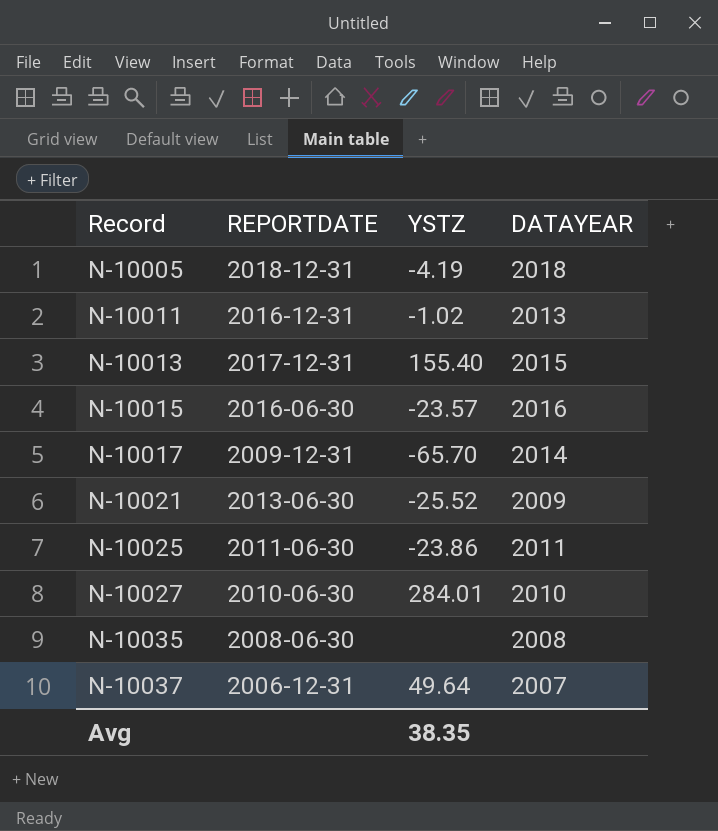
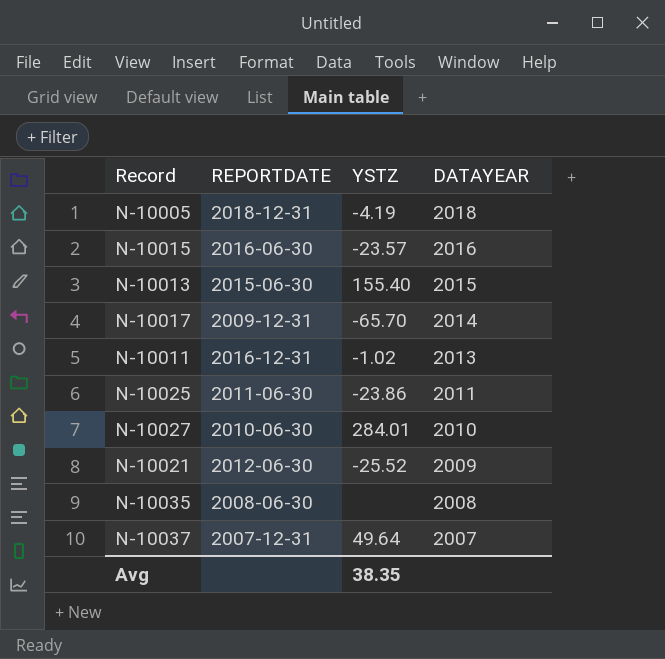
row order: Record ascending -> DATAYEAR descending
N-10013 | REPORTDATE: 2017-12-31 -> 2015-06-30
N-10021 | REPORTDATE: 2013-06-30 -> 2012-06-30
N-10037 | REPORTDATE: 2006-12-31 -> 2007-12-31

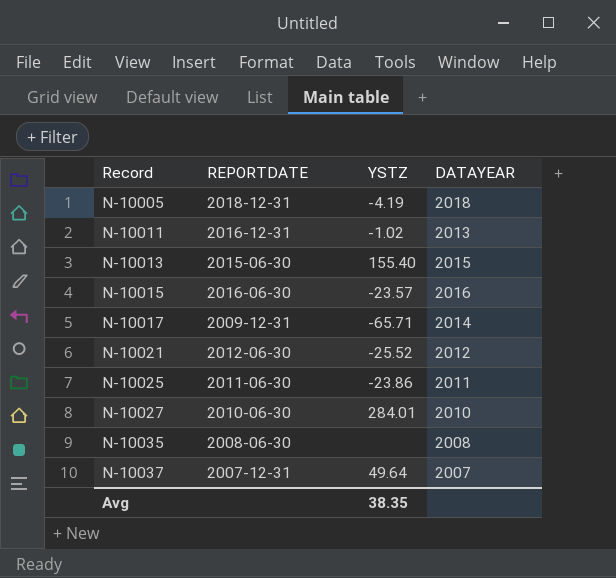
row order: DATAYEAR descending -> Record ascending
N-10017 | YSTZ: -65.70 -> -65.71
N-10021 | DATAYEAR: 2009 -> 2012

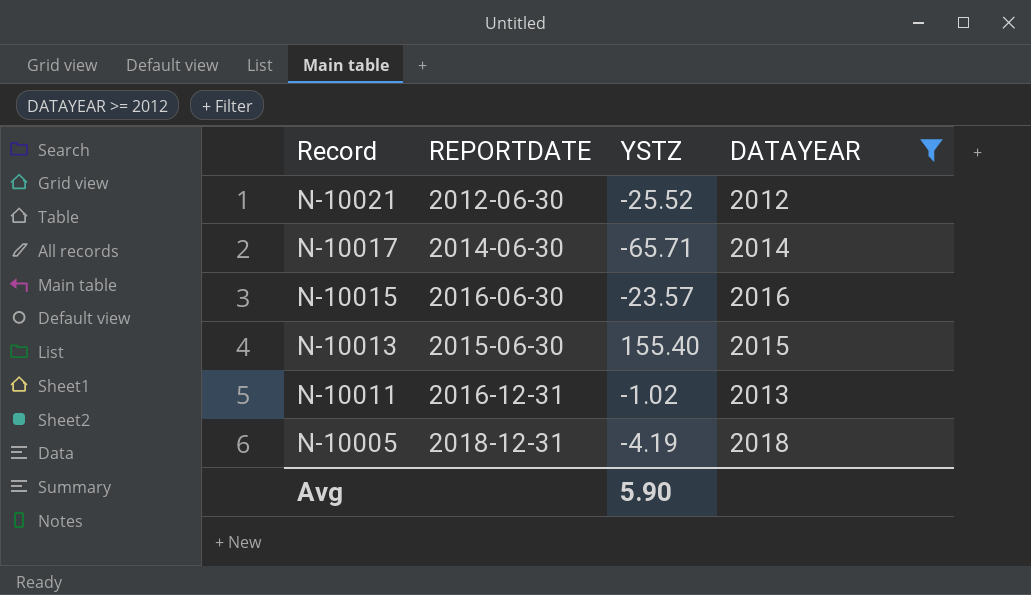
filter: none -> DATAYEAR >= 2012
row order: Record ascending -> Record descending
N-10017 | REPORTDATE: 2009-12-31 -> 2014-06-30
Avg | YSTZ: 38.35 -> 5.90

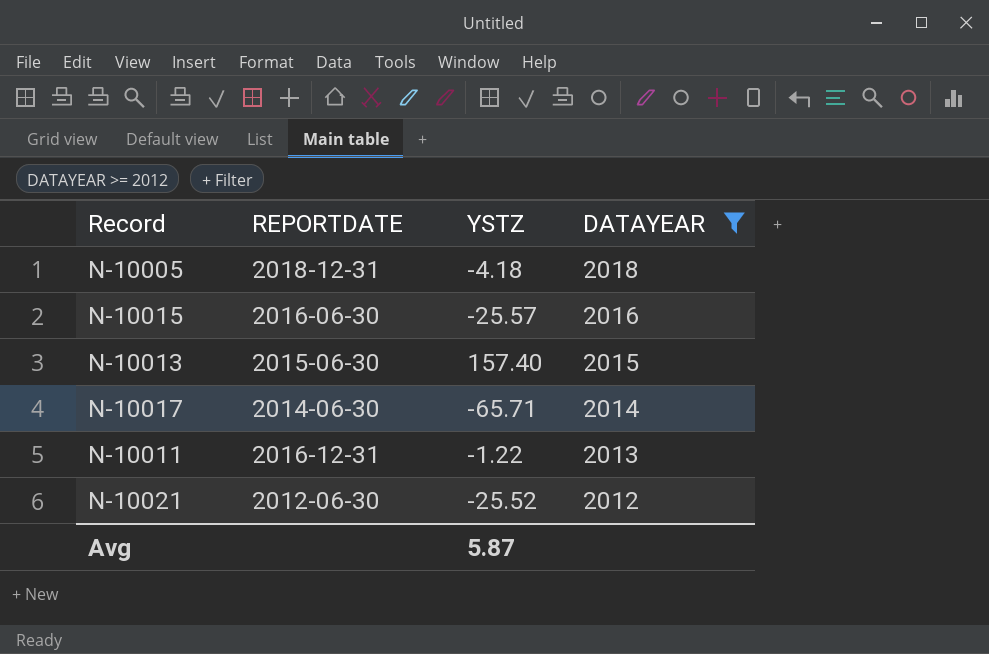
row order: Record descending -> DATAYEAR descending
N-10005 | YSTZ: -4.19 -> -4.18
N-10015 | YSTZ: -23.57 -> -25.57
N-10013 | YSTZ: 155.40 -> 157.40
N-10011 | YSTZ: -1.02 -> -1.22
Avg | YSTZ: 5.90 -> 5.87

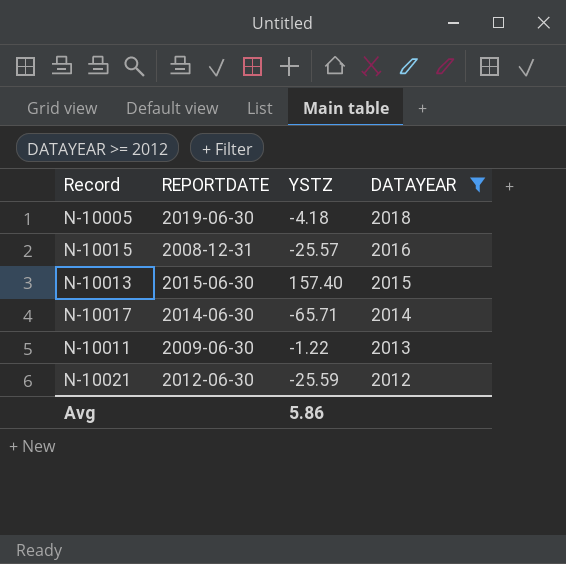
N-10005 | REPORTDATE: 2018-12-31 -> 2019-06-30
N-10015 | REPORTDATE: 2016-06-30 -> 2008-12-31
N-10011 | REPORTDATE: 2016-12-31 -> 2009-06-30
N-10021 | YSTZ: -25.52 -> -25.59
Avg | YSTZ: 5.87 -> 5.86

